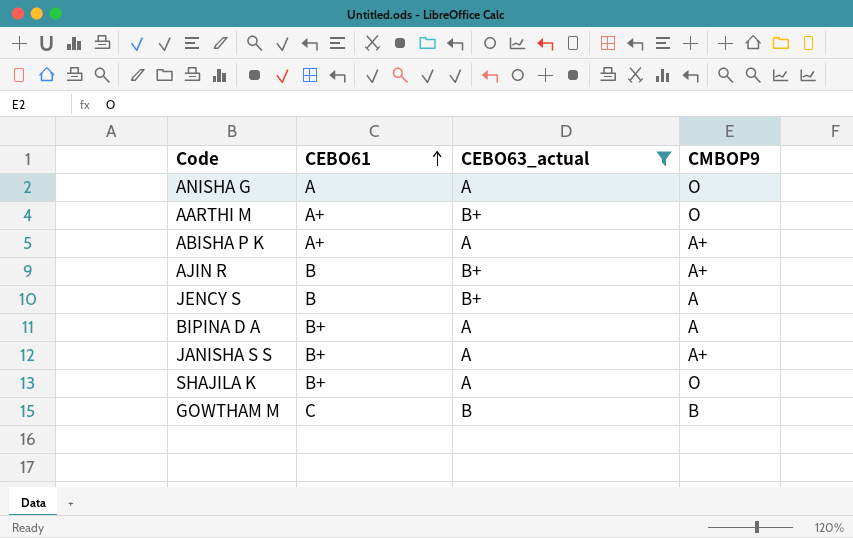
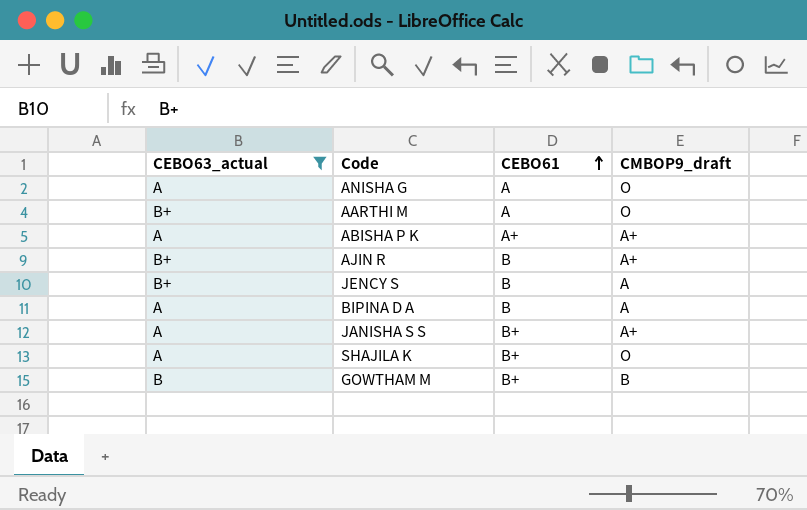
column CEBO63_actual | position: 3 -> 1
column name: CMBOP9 -> CMBOP9_draft
AARTHI M | CEBO61: A+ -> A
BIPINA D A | CEBO61: B+ -> B
GOWTHAM M | CEBO61: C -> B+

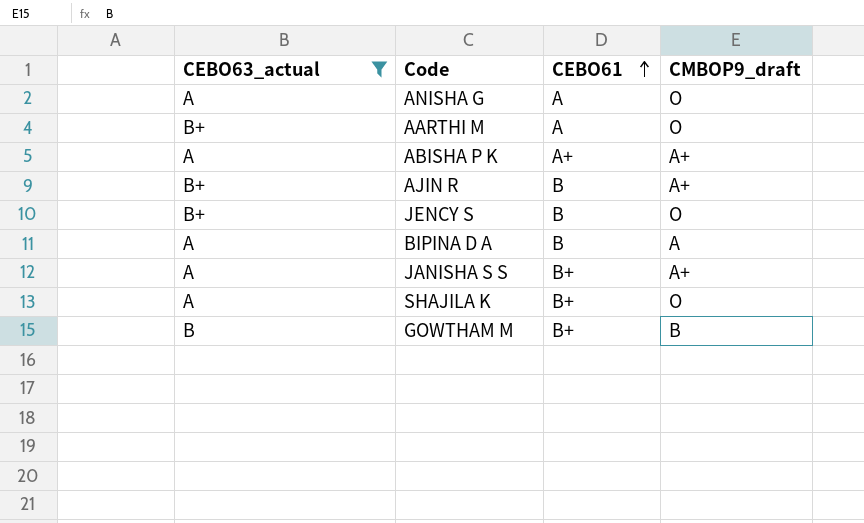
JENCY S | CMBOP9_draft: A -> O

